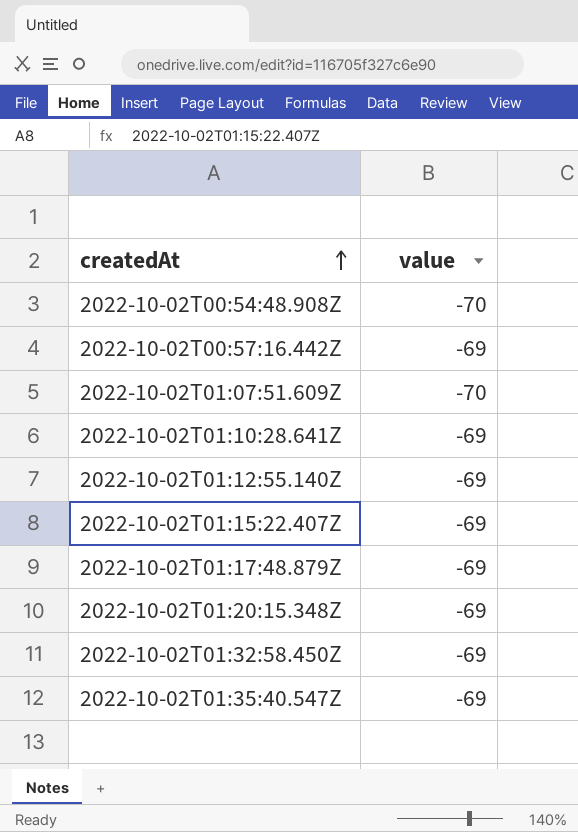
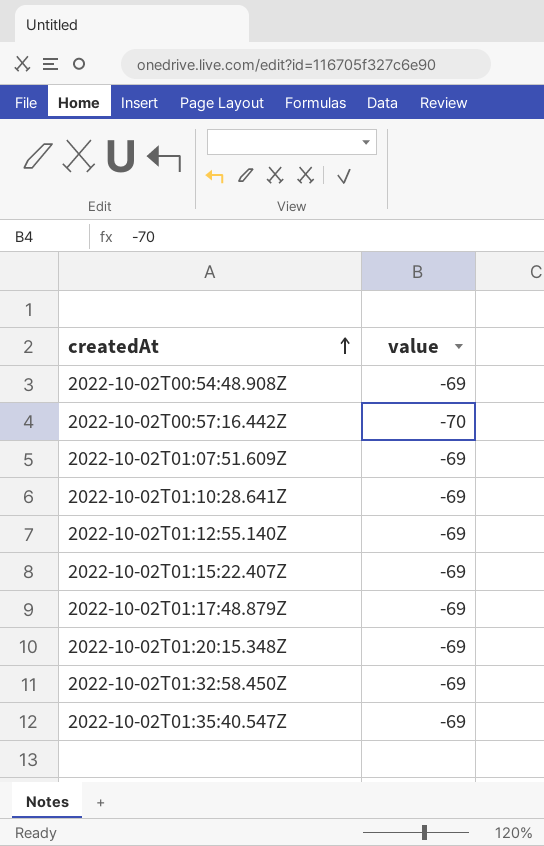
2022-10-02T00:54:48.908Z | value: -70 -> -69
2022-10-02T00:57:16.442Z | value: -69 -> -70
2022-10-02T01:07:51.609Z | value: -70 -> -69

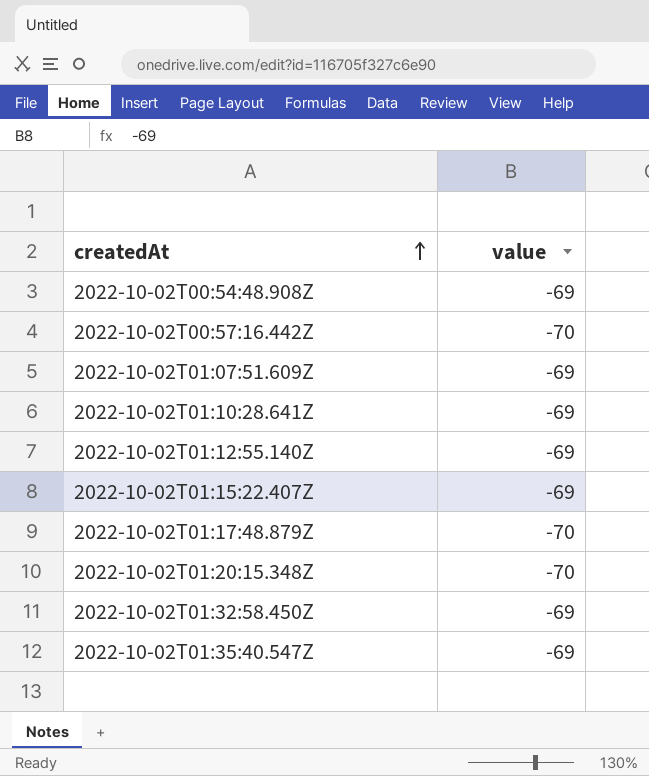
2022-10-02T01:17:48.879Z | value: -69 -> -70
2022-10-02T01:20:15.348Z | value: -69 -> -70

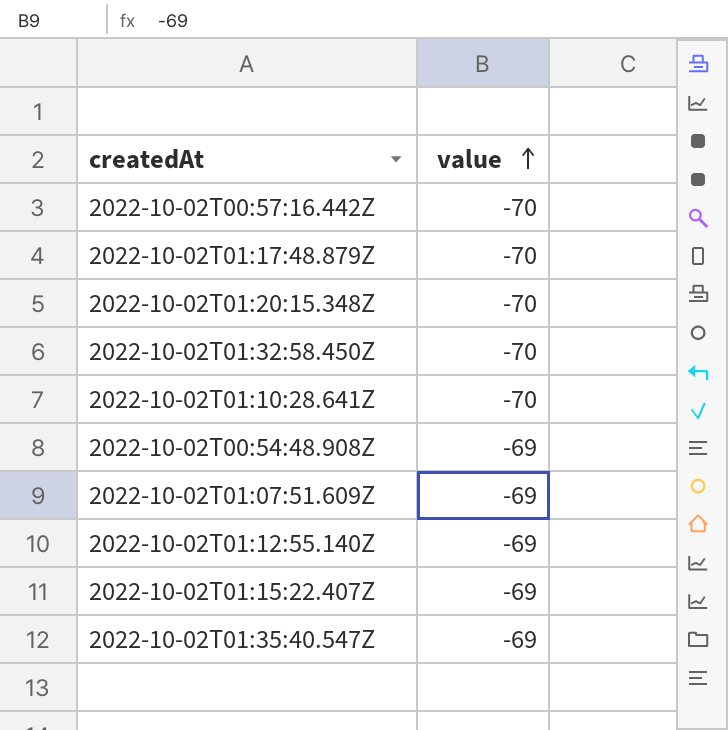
row order: createdAt ascending -> value ascending
2022-10-02T01:32:58.450Z | value: -69 -> -70
2022-10-02T01:10:28.641Z | value: -69 -> -70

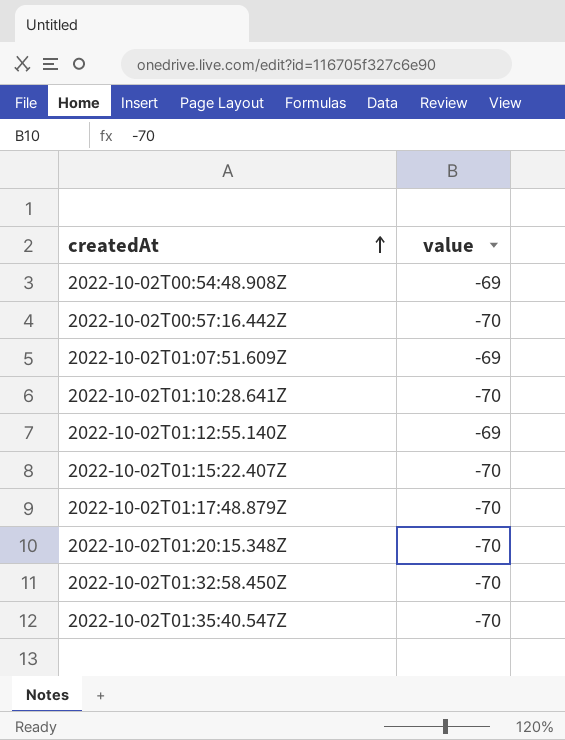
row order: value ascending -> createdAt ascending
2022-10-02T01:15:22.407Z | value: -69 -> -70
2022-10-02T01:35:40.547Z | value: -69 -> -70

